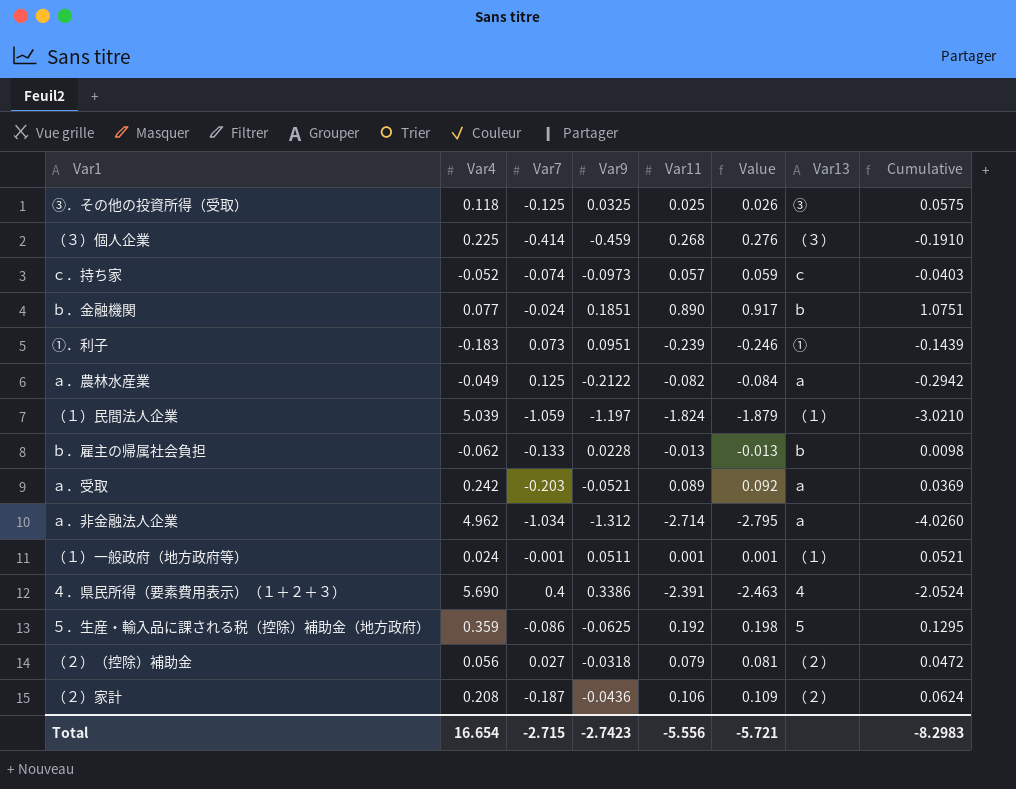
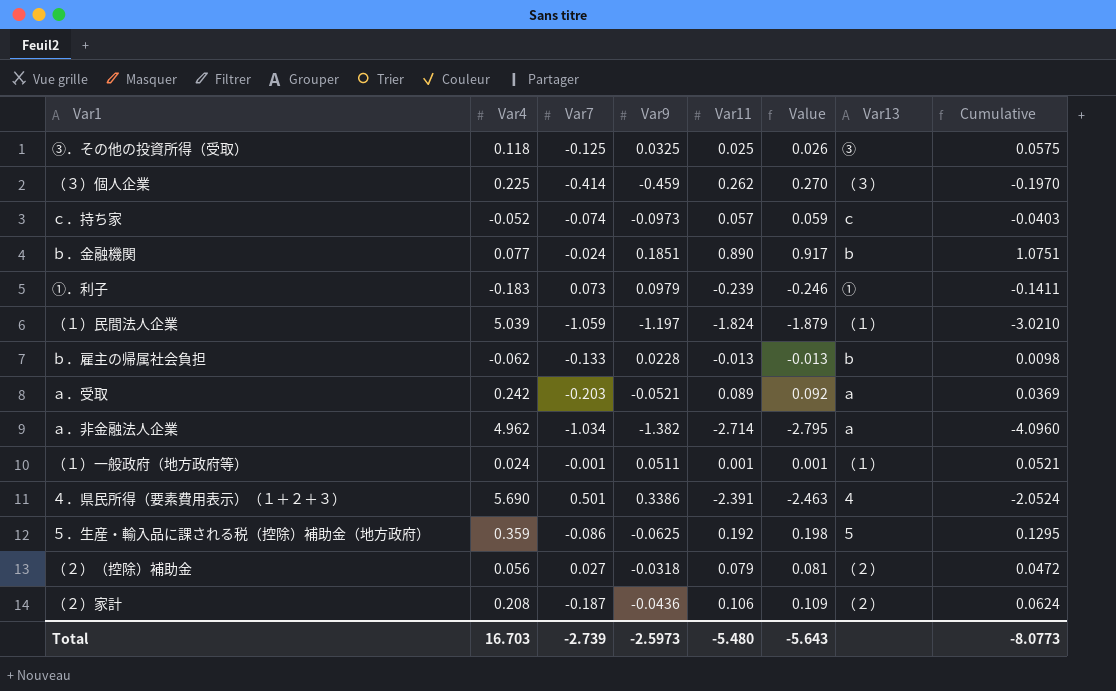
row ａ．農林水産業: -0.049 | 0.125 | -0.2122 | -0.082 | -0.084 | ａ | -0.2942 -> none
（３）個人企業 | Var11: 0.268 -> 0.262
（３）個人企業 | Value: 0.276 -> 0.270
（３）個人企業 | Cumulative: -0.1910 -> -0.1970
①．利子 | Var9: 0.0951 -> 0.0979
①．利子 | Cumulative: -0.1439 -> -0.1411
ａ．非金融法人企業 | Var9: -1.312 -> -1.382
ａ．非金融法人企業 | Cumulative: -4.0260 -> -4.0960
４．県民所得（要素費用表示）（１＋２＋３） | Var7: 0.4 -> 0.501
Total | Var4: 16.654 -> 16.703
Total | Var7: -2.715 -> -2.739
Total | Var9: -2.7423 -> -2.5973
Total | Var11: -5.556 -> -5.480
Total | Value: -5.721 -> -5.643
Total | Cumulative: -8.2983 -> -8.0773

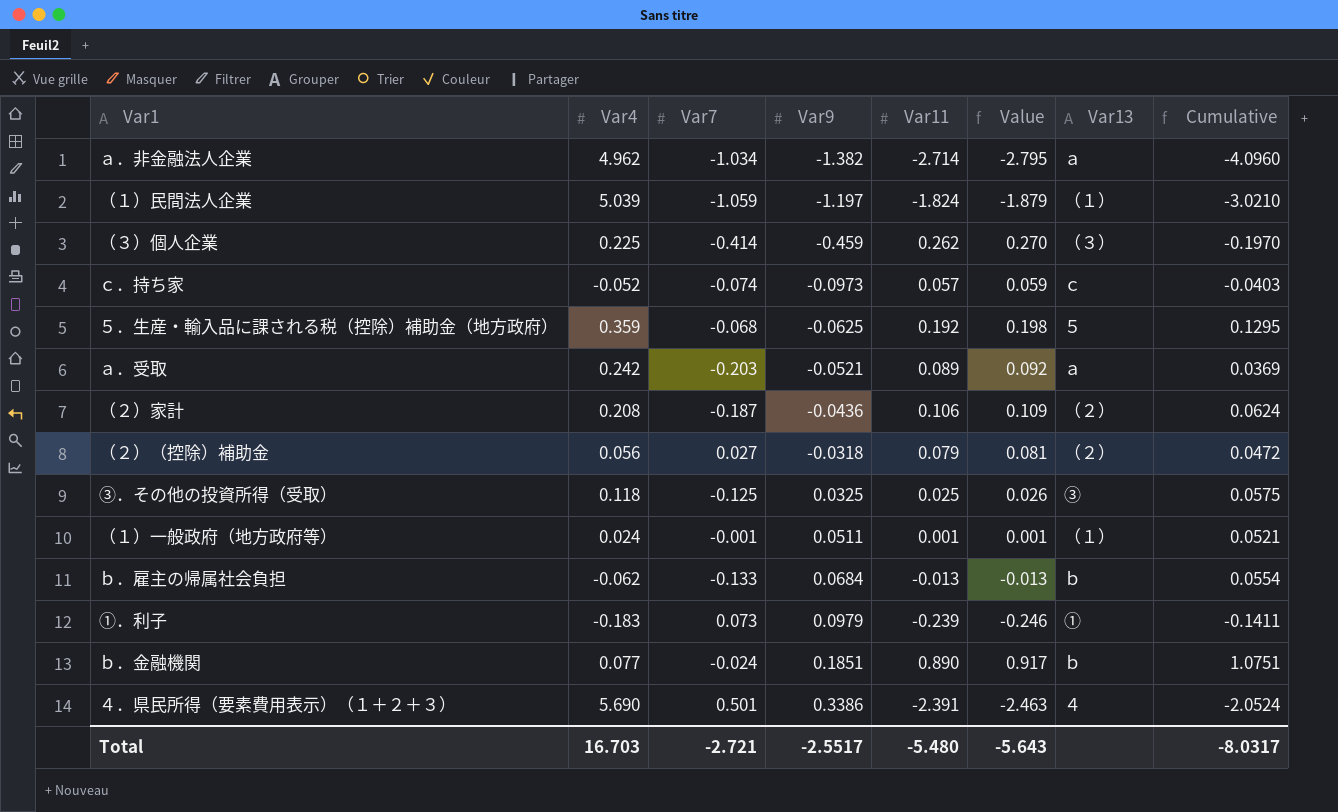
row order: none -> Var9 ascending
５．生産・輸入品に課される税（控除）補助金（地方政府） | Var7: -0.086 -> -0.068
ｂ．雇主の帰属社会負担 | Var9: 0.0228 -> 0.0684
ｂ．雇主の帰属社会負担 | Cumulative: 0.0098 -> 0.0554
Total | Var7: -2.739 -> -2.721
Total | Var9: -2.5973 -> -2.5517
Total | Cumulative: -8.0773 -> -8.0317

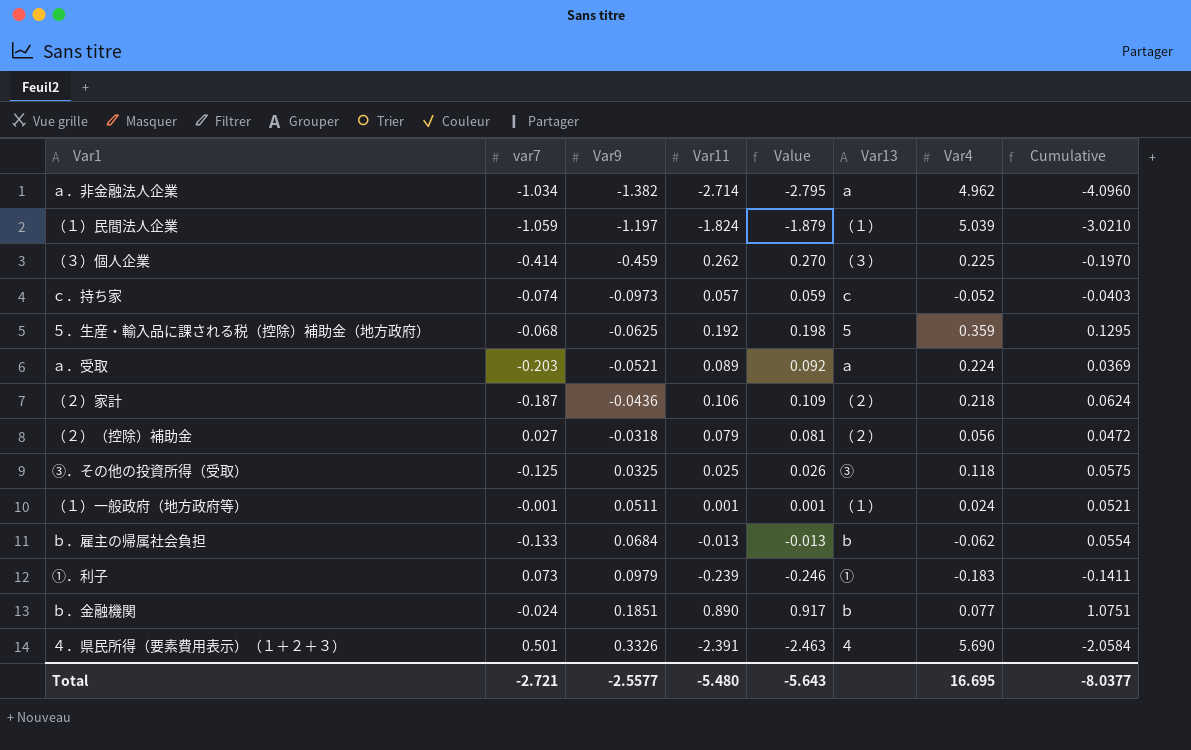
column name: Var7 -> var7
column Var4 | position: 2 -> 7
ａ．受取 | Var4: 0.242 -> 0.224
（２）家計 | Var4: 0.208 -> 0.218
４．県民所得（要素費用表示）（１＋２＋３） | Var9: 0.3386 -> 0.3326
４．県民所得（要素費用表示）（１＋２＋３） | Cumulative: -2.0524 -> -2.0584
Total | Var9: -2.5517 -> -2.5577
Total | Var4: 16.703 -> 16.695
Total | Cumulative: -8.0317 -> -8.0377

